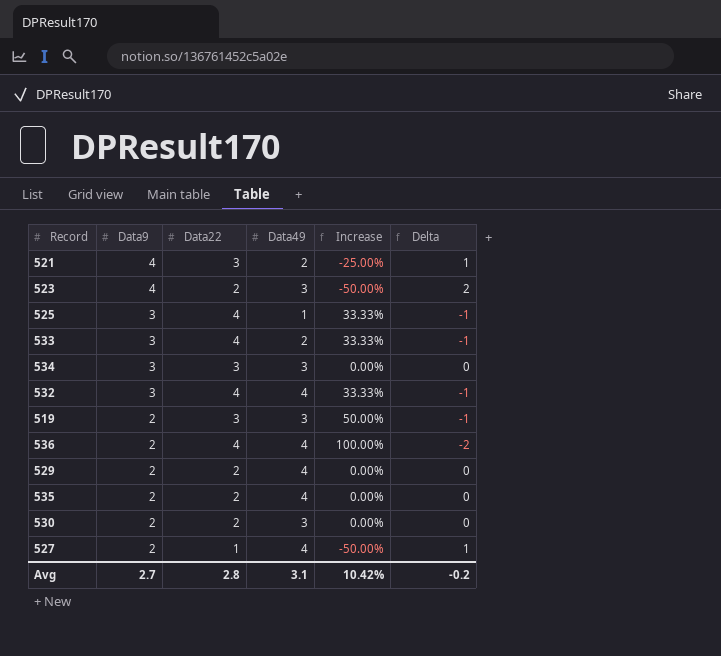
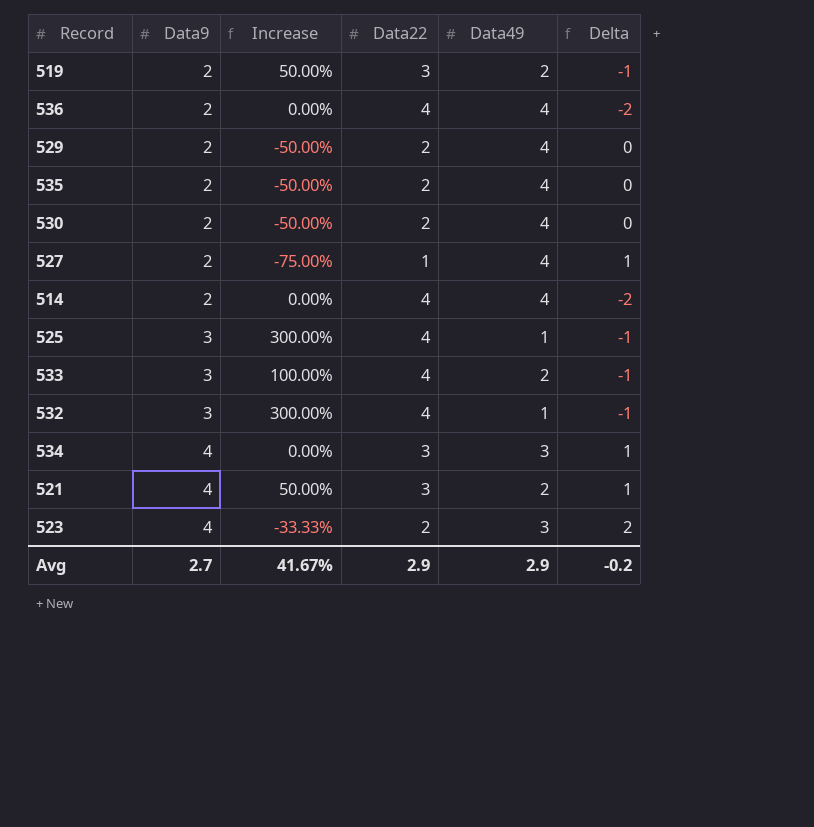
row order: Data9 descending -> Data9 ascending
column Increase | formula: ([Data22] - [Data9]) / [Data9] -> ([Data22] - [Data49]) / [Data49]
column Increase | position: 5 -> 3
519 | Data49: 3 -> 2
530 | Data49: 3 -> 4
row 514: none -> 2 | 0.00% | 4 | 4 | -2
532 | Data49: 4 -> 1
534 | Data9: 3 -> 4
534 | Delta: 0 -> 1
Avg | Increase: 10.42% -> 41.67%
Avg | Data22: 2.8 -> 2.9
Avg | Data49: 3.1 -> 2.9

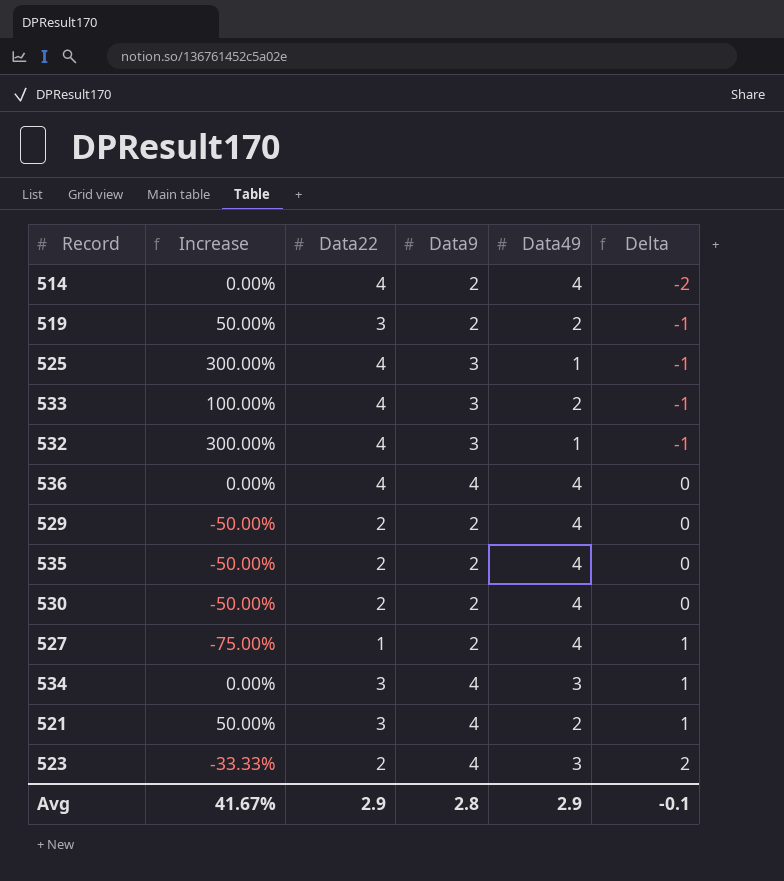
row order: Data9 ascending -> Delta ascending
column Data9 | position: 2 -> 4
536 | Data9: 2 -> 4
536 | Delta: -2 -> 0
Avg | Data9: 2.7 -> 2.8
Avg | Delta: -0.2 -> -0.1

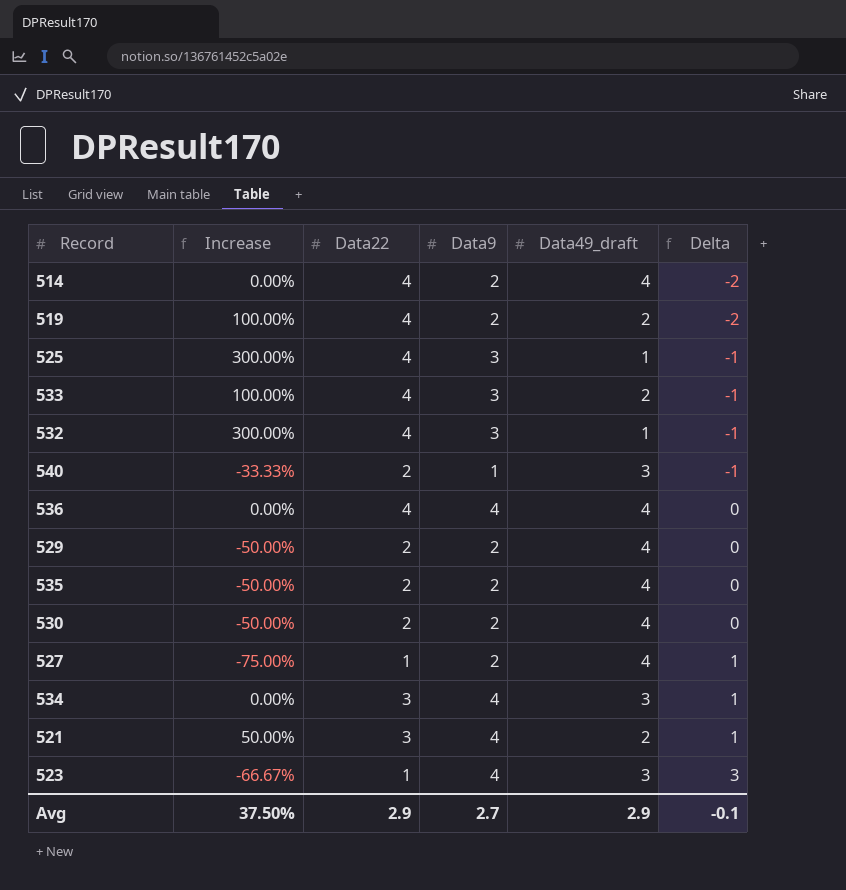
column name: Data49 -> Data49_draft
519 | Increase: 50.00% -> 100.00%
519 | Data22: 3 -> 4
519 | Delta: -1 -> -2
row 540: none -> -33.33% | 2 | 1 | 3 | -1
523 | Increase: -33.33% -> -66.67%
523 | Data22: 2 -> 1
523 | Delta: 2 -> 3
Avg | Increase: 41.67% -> 37.50%
Avg | Data9: 2.8 -> 2.7

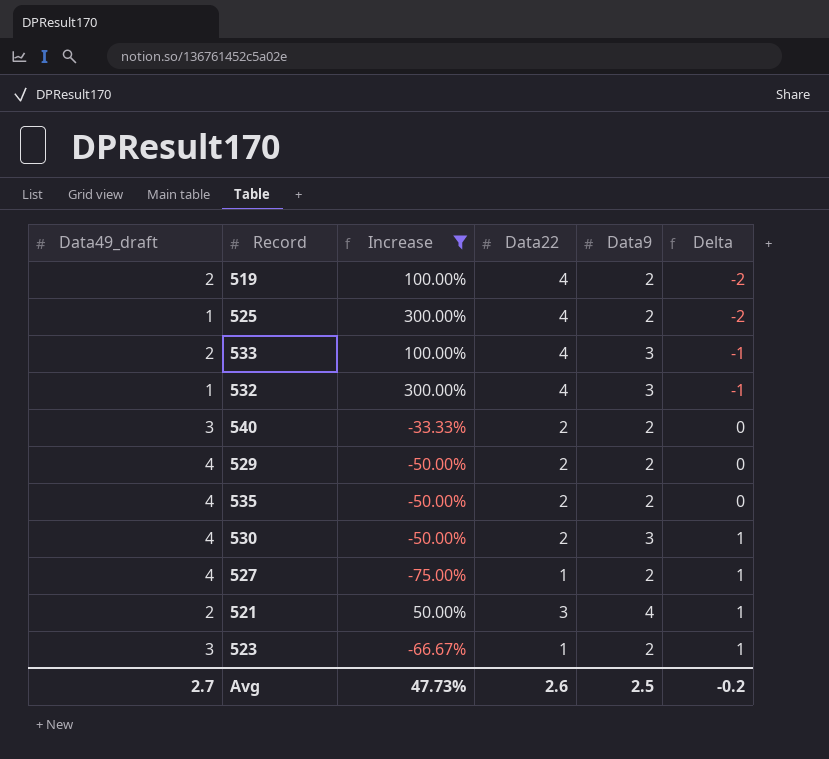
filter: none -> Increase != 0.00%
column Data49_draft | position: 5 -> 1
525 | Data9: 3 -> 2
525 | Delta: -1 -> -2
540 | Data9: 1 -> 2
540 | Delta: -1 -> 0
530 | Data9: 2 -> 3
530 | Delta: 0 -> 1
523 | Data9: 4 -> 2
523 | Delta: 3 -> 1
Avg | Data49_draft: 2.9 -> 2.7
Avg | Increase: 37.50% -> 47.73%
Avg | Data22: 2.9 -> 2.6
Avg | Data9: 2.7 -> 2.5
Avg | Delta: -0.1 -> -0.2

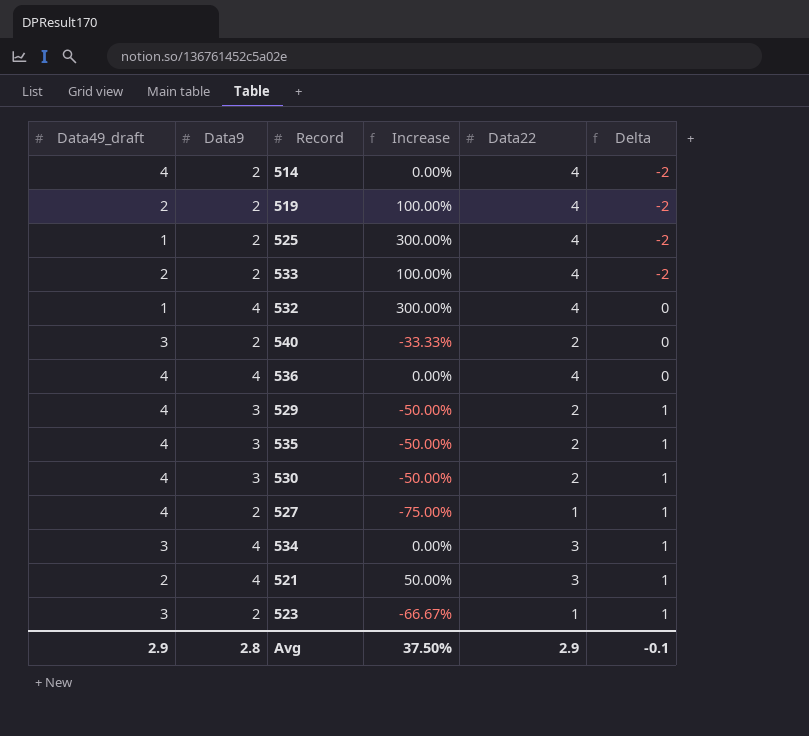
filter: Increase != 0.00% -> none
column Data9 | position: 5 -> 2
533 | Data9: 3 -> 2
533 | Delta: -1 -> -2
532 | Data9: 3 -> 4
532 | Delta: -1 -> 0
529 | Data9: 2 -> 3
529 | Delta: 0 -> 1
535 | Data9: 2 -> 3
535 | Delta: 0 -> 1
Avg | Data49_draft: 2.7 -> 2.9
Avg | Data9: 2.5 -> 2.8
Avg | Increase: 47.73% -> 37.50%
Avg | Data22: 2.6 -> 2.9
Avg | Delta: -0.2 -> -0.1

